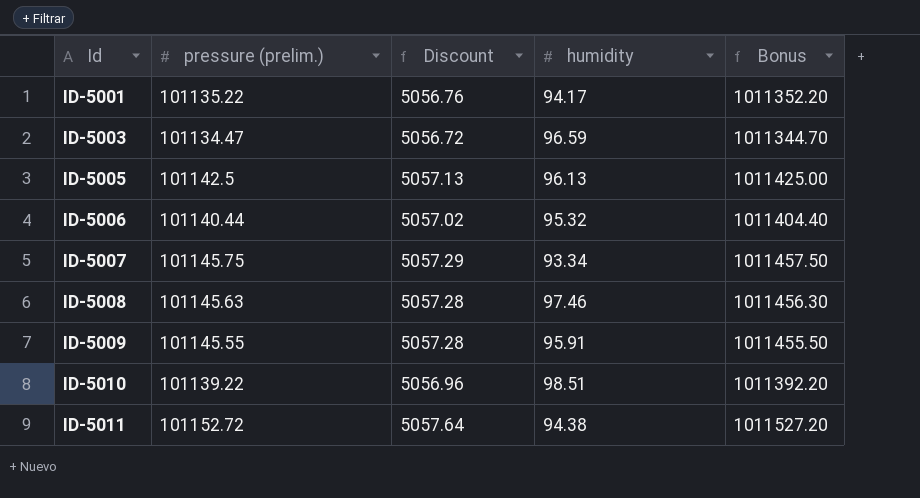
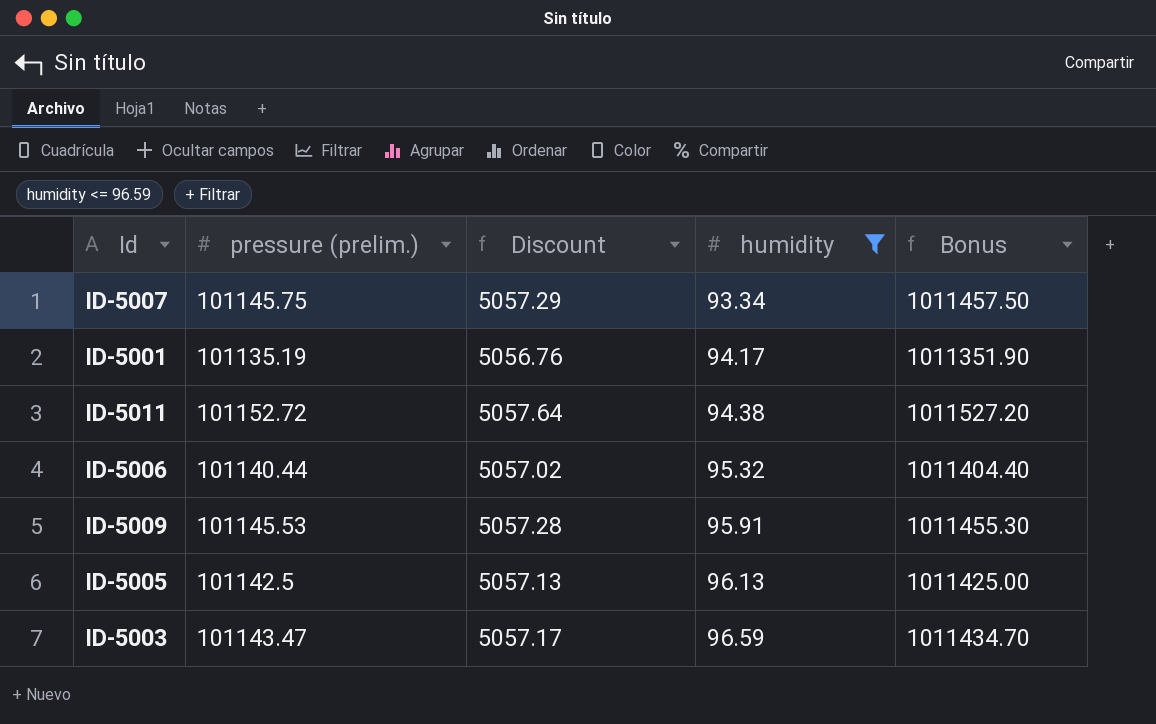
filter: none -> humidity <= 96.59
row order: Id ascending -> humidity ascending
ID-5001 | pressure (prelim.): 101135.22 -> 101135.19
ID-5001 | Bonus: 1011352.20 -> 1011351.90
ID-5009 | pressure (prelim.): 101145.55 -> 101145.53
ID-5009 | Bonus: 1011455.50 -> 1011455.30
ID-5003 | pressure (prelim.): 101134.47 -> 101143.47
ID-5003 | Discount: 5056.72 -> 5057.17
ID-5003 | Bonus: 1011344.70 -> 1011434.70

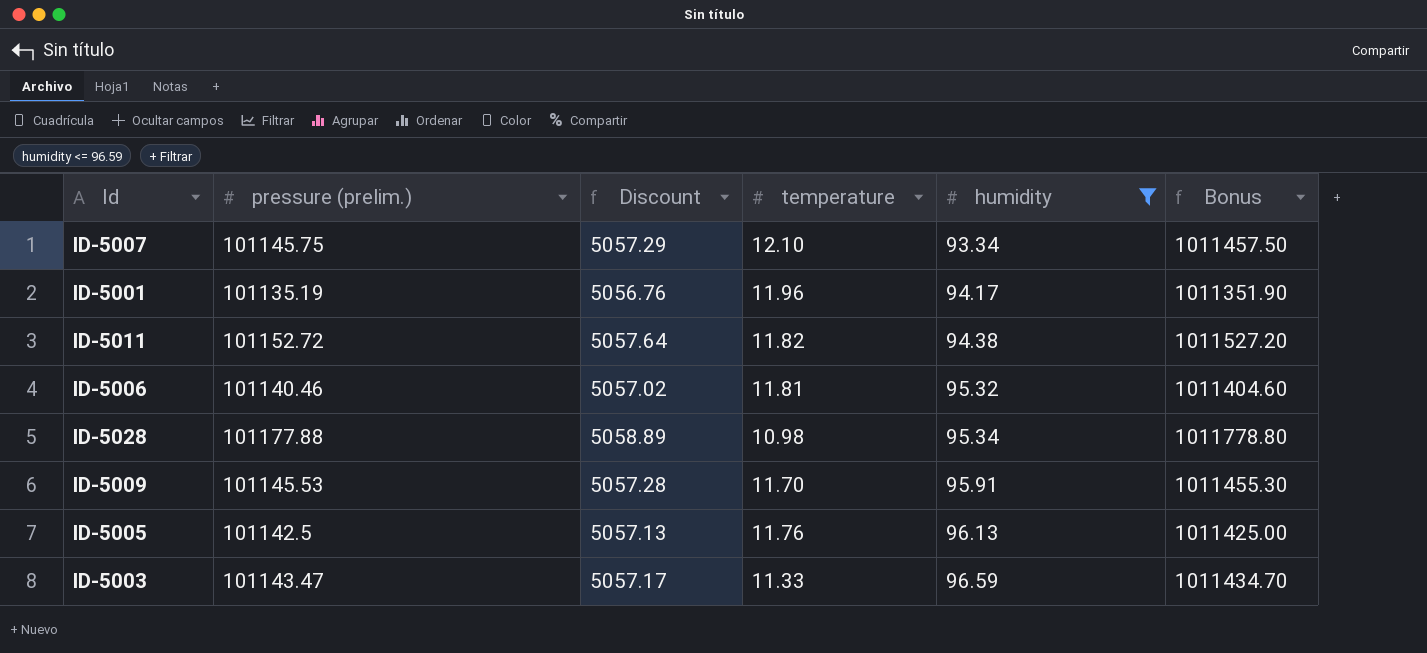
column temperature | position: none -> 4
ID-5006 | pressure (prelim.): 101140.44 -> 101140.46
ID-5006 | Bonus: 1011404.40 -> 1011404.60
row ID-5028: none -> 101177.88 | 5058.89 | 10.98 | 95.34 | 1011778.80

